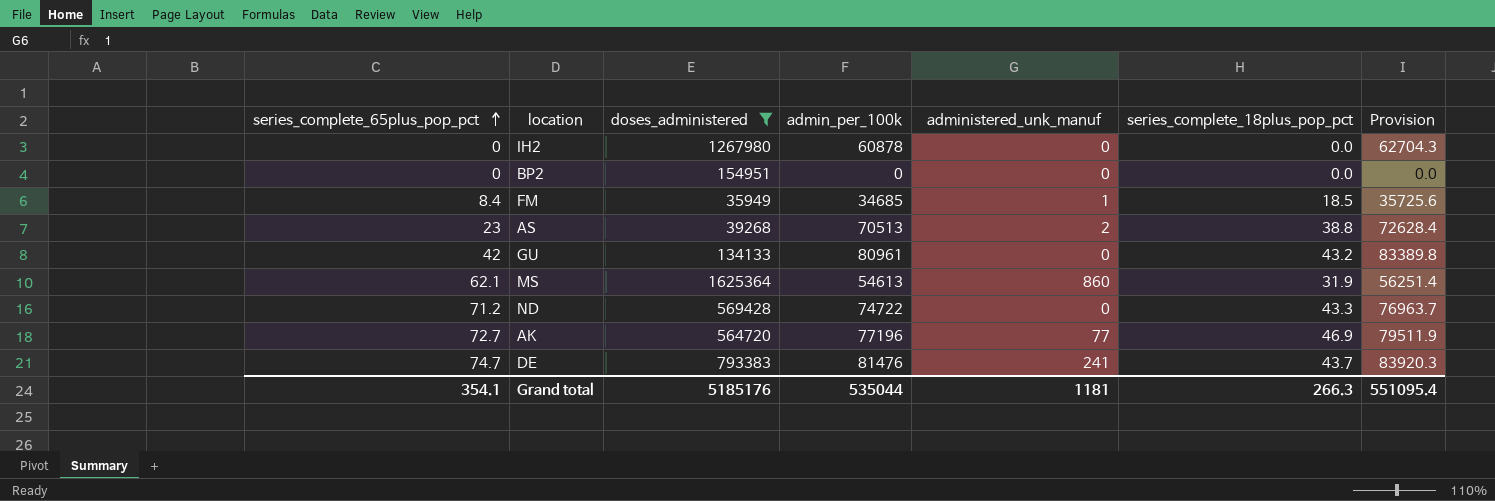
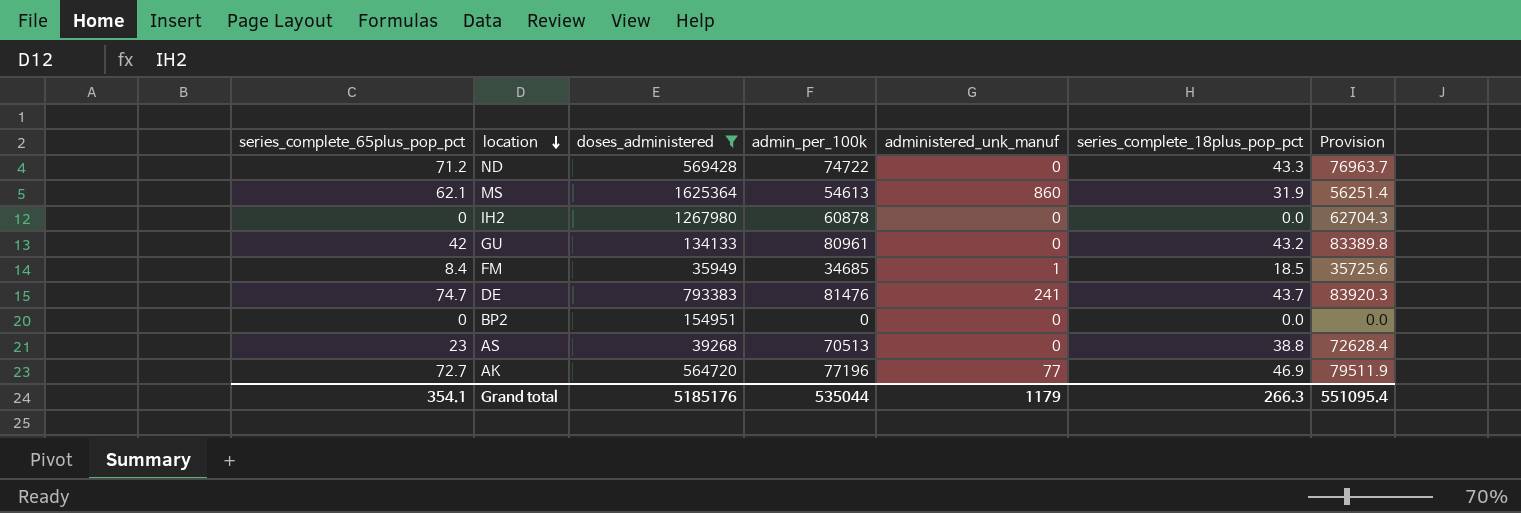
row order: series_complete_65plus_pop_pct ascending -> location descending
AS | administered_unk_manuf: 2 -> 0
Grand total | administered_unk_manuf: 1181 -> 1179

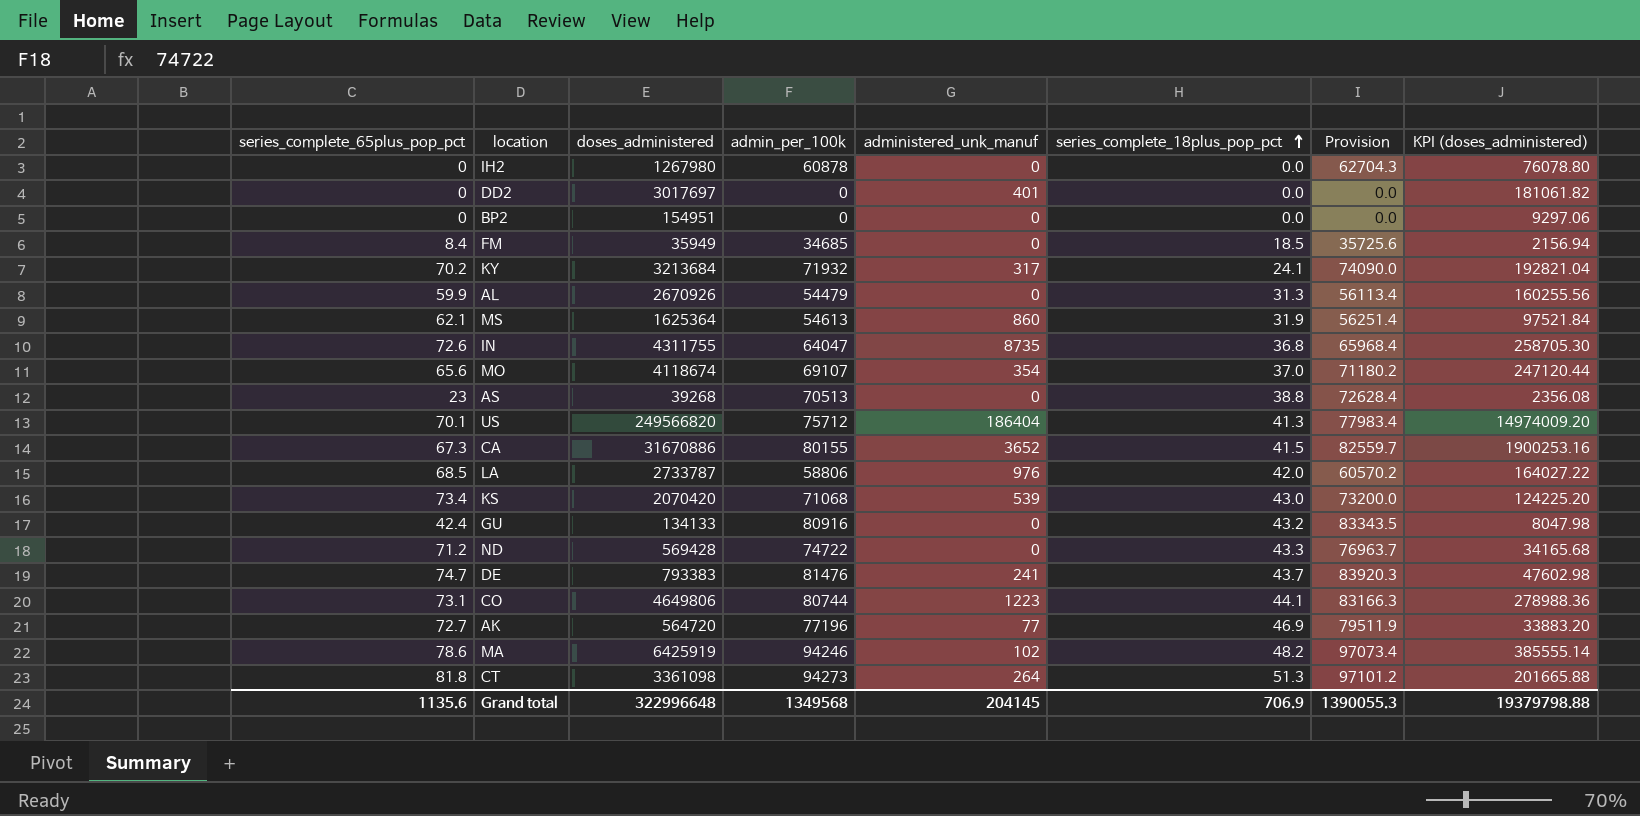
filter: doses_administered <= 1625364 -> none
row order: location descending -> series_complete_18plus_pop_pct ascending
column KPI (doses_administered) | formula: none -> [doses_administered] * 0.06
FM | administered_unk_manuf: 1 -> 0
GU | series_complete_65plus_pop_pct: 42 -> 42.4
GU | admin_per_100k: 80961 -> 80916
GU | Provision: 83389.8 -> 83343.5
Grand total | series_complete_65plus_pop_pct: 354.1 -> 1135.6
Grand total | doses_administered: 5185176 -> 322996648
Grand total | admin_per_100k: 535044 -> 1349568
Grand total | administered_unk_manuf: 1179 -> 204145
Grand total | series_complete_18plus_pop_pct: 266.3 -> 706.9
Grand total | Provision: 551095.4 -> 1390055.3

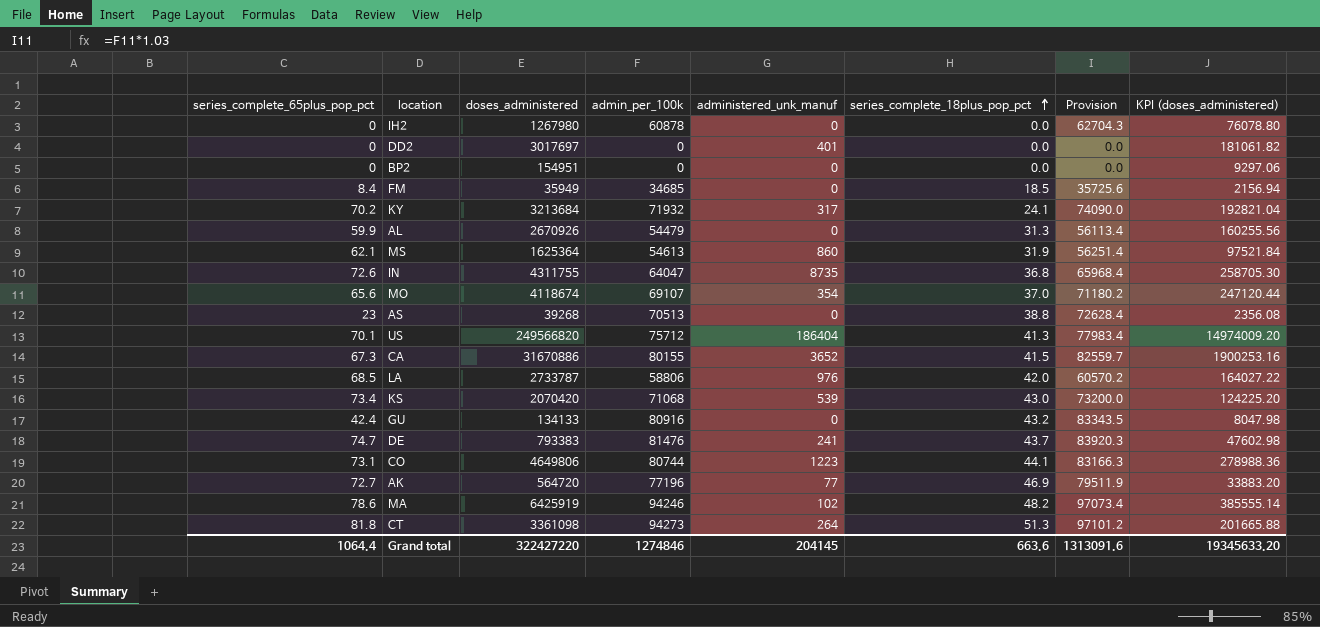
row ND: 71.2 | 569428 | 74722 | 0 | 43.3 | 76963.7 | 34165.68 -> none
Grand total | series_complete_65plus_pop_pct: 1135.6 -> 1064.4
Grand total | doses_administered: 322996648 -> 322427220
Grand total | admin_per_100k: 1349568 -> 1274846
Grand total | series_complete_18plus_pop_pct: 706.9 -> 663.6
Grand total | Provision: 1390055.3 -> 1313091.6
Grand total | KPI (doses_administered): 19379798.88 -> 19345633.20

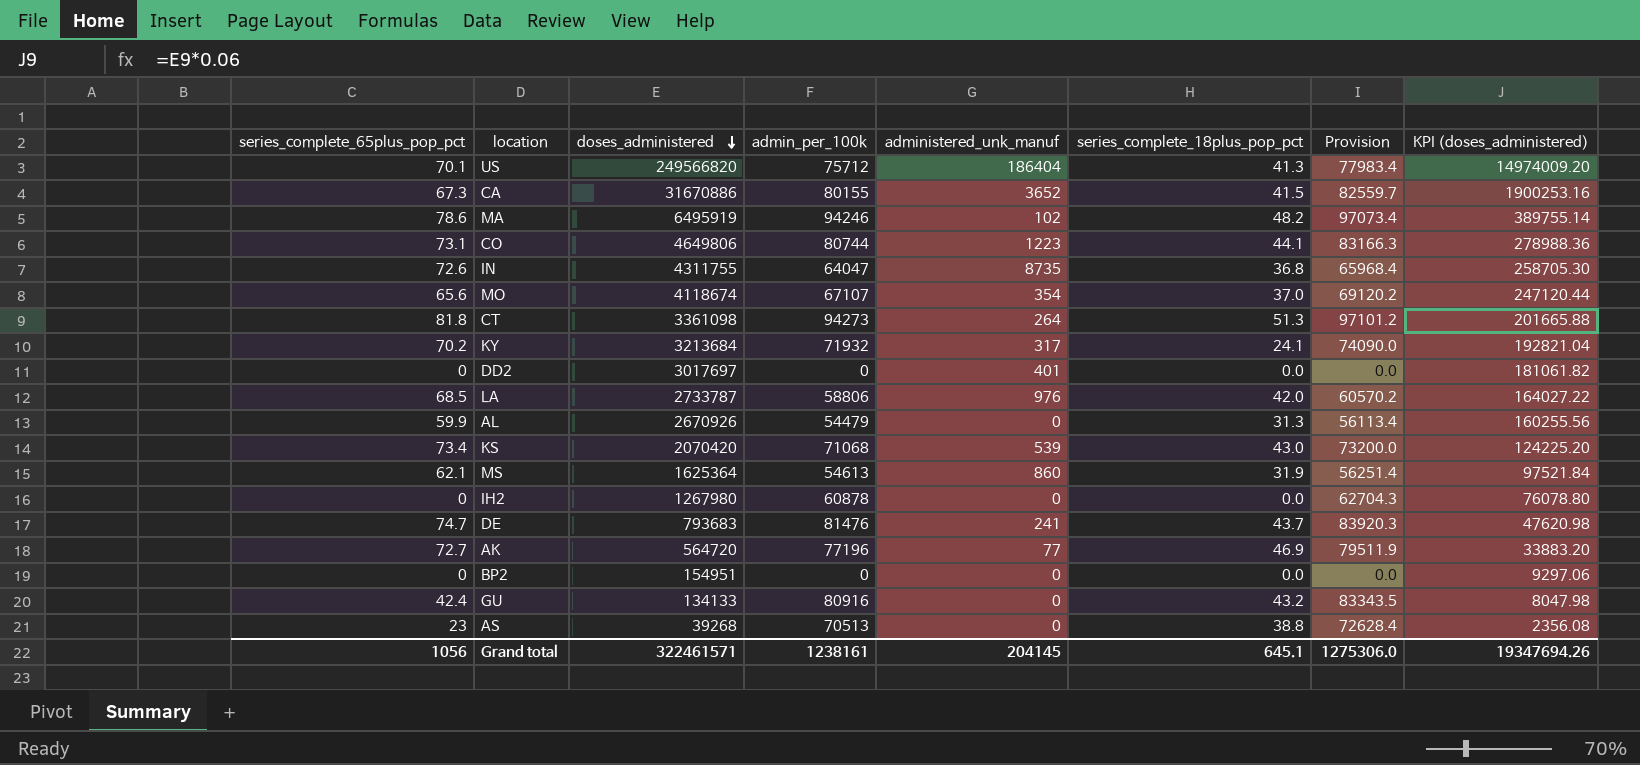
row order: series_complete_18plus_pop_pct ascending -> doses_administered descending
row FM: 8.4 | 35949 | 34685 | 0 | 18.5 | 35725.6 | 2156.94 -> none
MA | doses_administered: 6425919 -> 6495919
MA | KPI (doses_administered): 385555.14 -> 389755.14
MO | admin_per_100k: 69107 -> 67107
MO | Provision: 71180.2 -> 69120.2
DE | doses_administered: 793383 -> 793683
DE | KPI (doses_administered): 47602.98 -> 47620.98
Grand total | series_complete_65plus_pop_pct: 1064.4 -> 1056
Grand total | doses_administered: 322427220 -> 322461571
Grand total | admin_per_100k: 1274846 -> 1238161
Grand total | series_complete_18plus_pop_pct: 663.6 -> 645.1
Grand total | Provision: 1313091.6 -> 1275306.0
Grand total | KPI (doses_administered): 19345633.20 -> 19347694.26

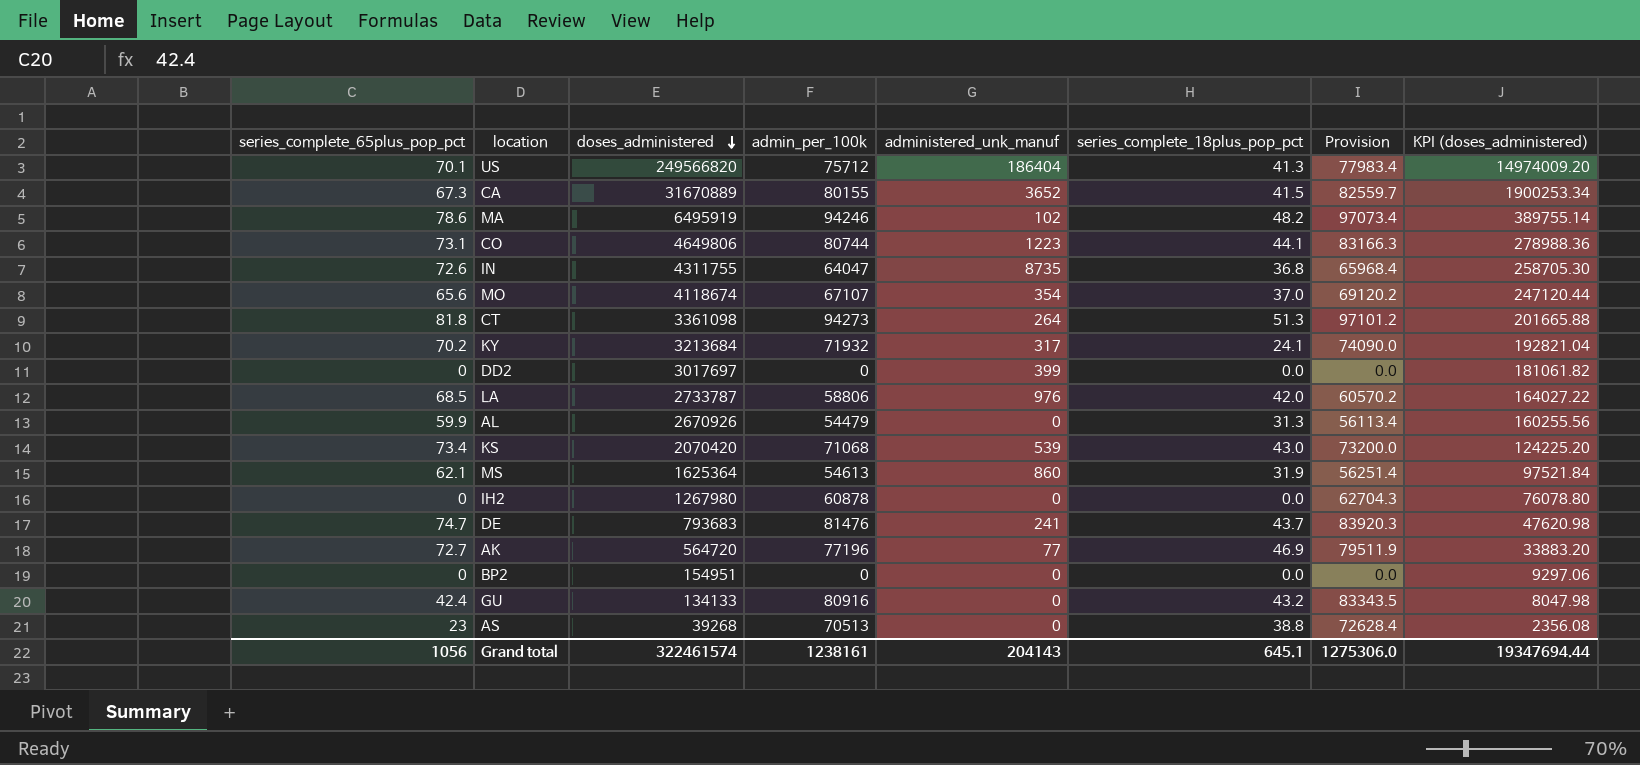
CA | doses_administered: 31670886 -> 31670889
CA | KPI (doses_administered): 1900253.16 -> 1900253.34
DD2 | administered_unk_manuf: 401 -> 399
Grand total | doses_administered: 322461571 -> 322461574
Grand total | administered_unk_manuf: 204145 -> 204143
Grand total | KPI (doses_administered): 19347694.26 -> 19347694.44

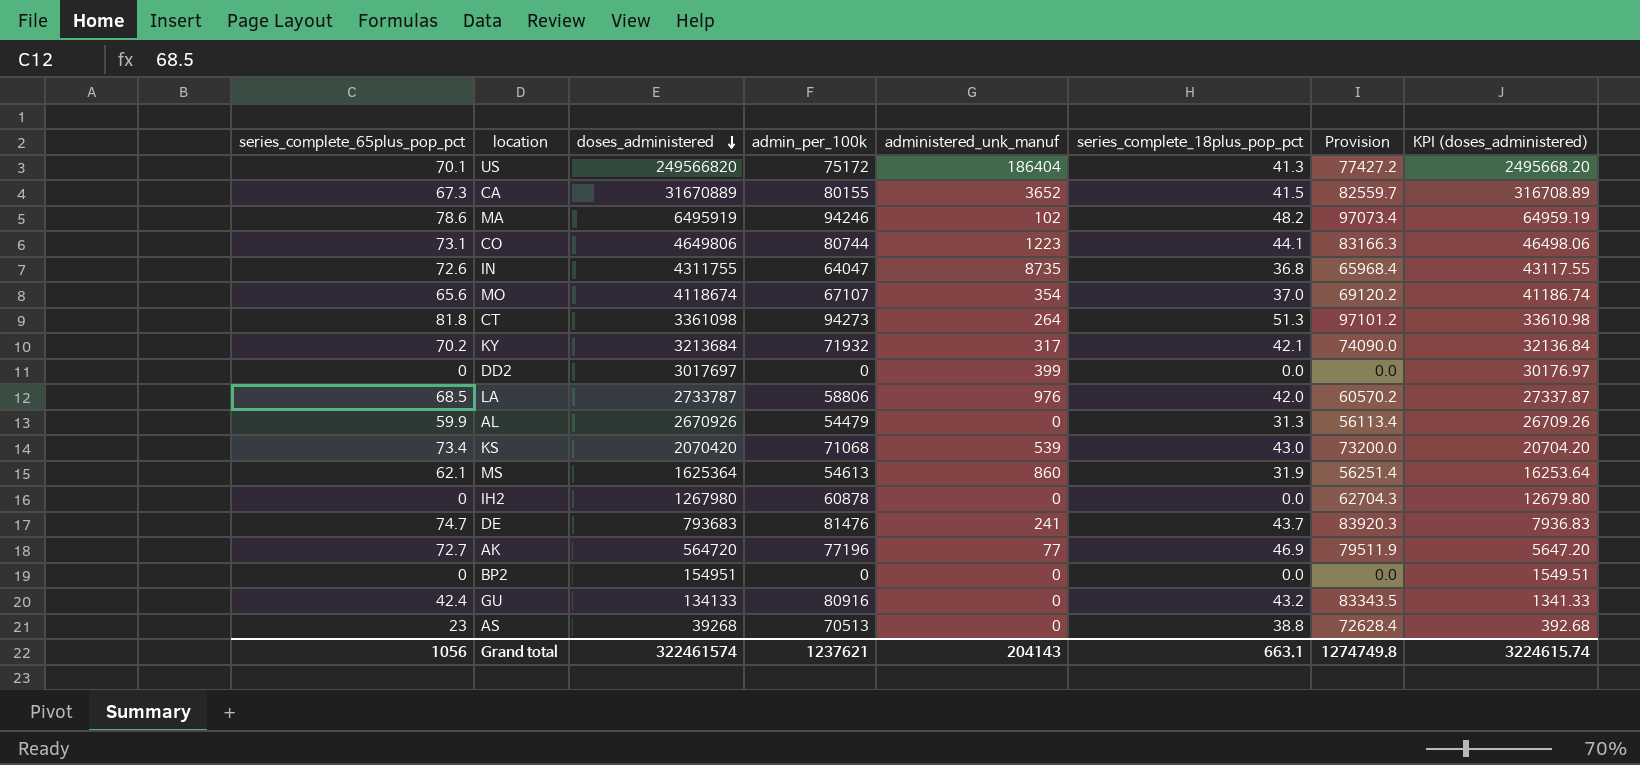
column KPI (doses_administered) | formula: [doses_administered] * 0.06 -> [doses_administered] * 0.01
US | admin_per_100k: 75712 -> 75172
US | Provision: 77983.4 -> 77427.2
KY | series_complete_18plus_pop_pct: 24.1 -> 42.1
Grand total | admin_per_100k: 1238161 -> 1237621
Grand total | series_complete_18plus_pop_pct: 645.1 -> 663.1
Grand total | Provision: 1275306.0 -> 1274749.8
Grand total | KPI (doses_administered): 19347694.44 -> 3224615.74

